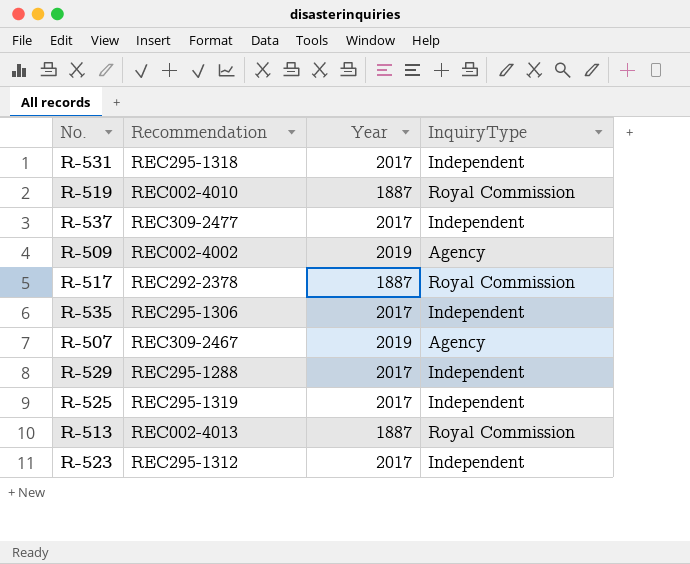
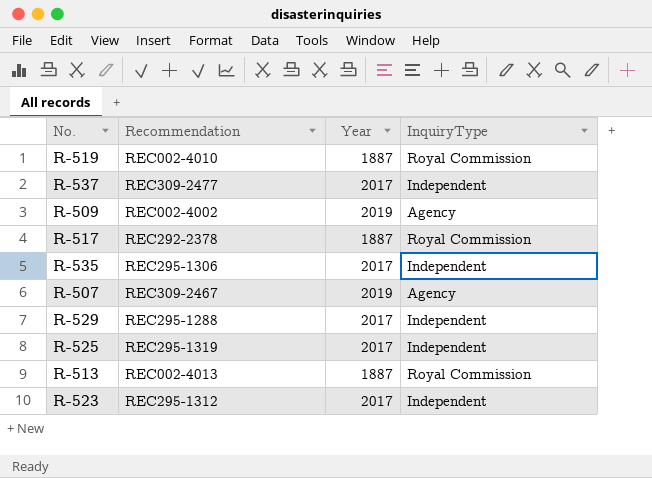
row R-531: REC295-1318 | 2017 | Independent -> none

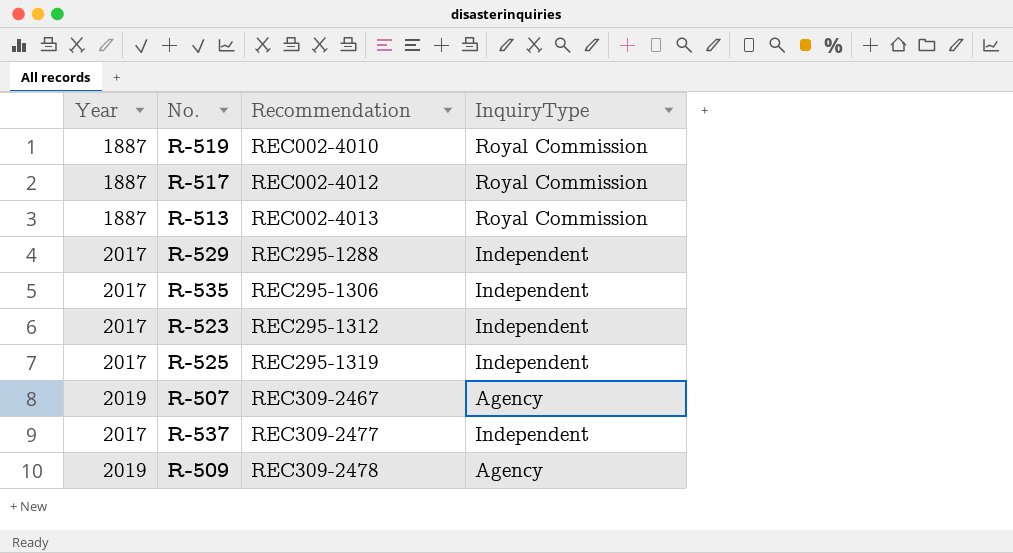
row order: none -> Recommendation ascending
column Year | position: 3 -> 1
R-517 | Recommendation: REC292-2378 -> REC002-4012
R-509 | Recommendation: REC002-4002 -> REC309-2478

